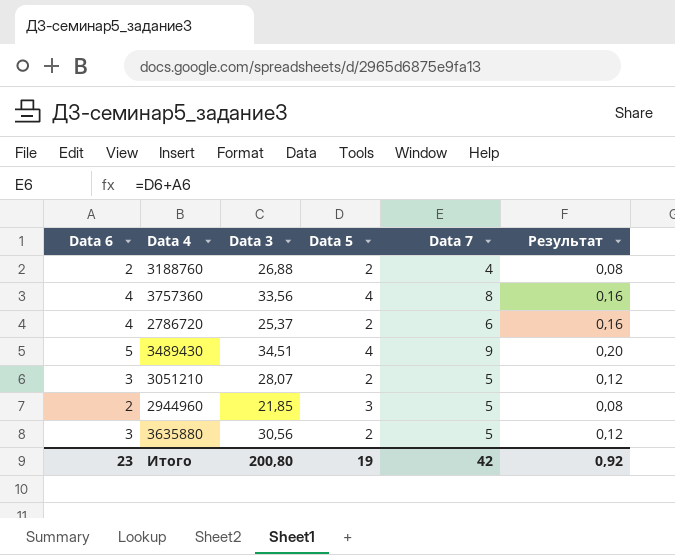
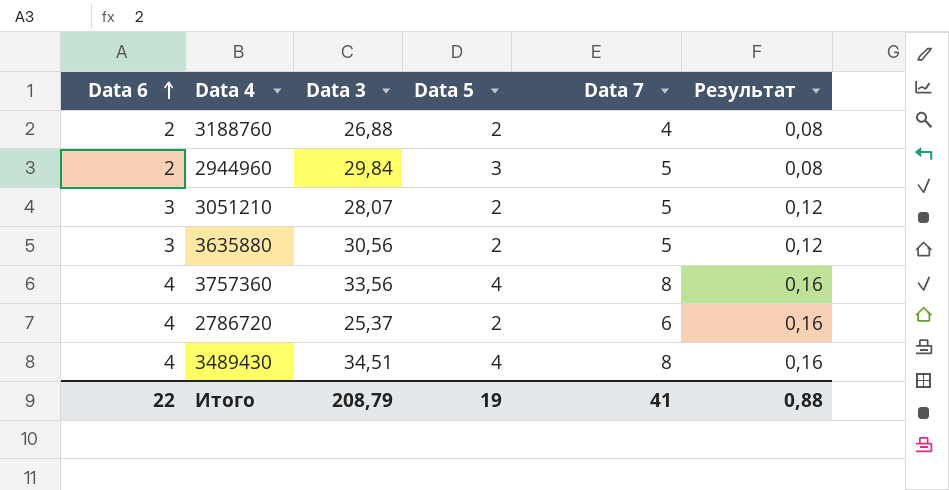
row order: none -> Data 6 ascending
2944960 | Data 3: 21,85 -> 29,84
3489430 | Data 6: 5 -> 4
3489430 | Data 7: 9 -> 8
3489430 | Результат: 0,20 -> 0,16
Итого | Data 6: 23 -> 22
Итого | Data 3: 200,80 -> 208,79
Итого | Data 7: 42 -> 41
Итого | Результат: 0,92 -> 0,88

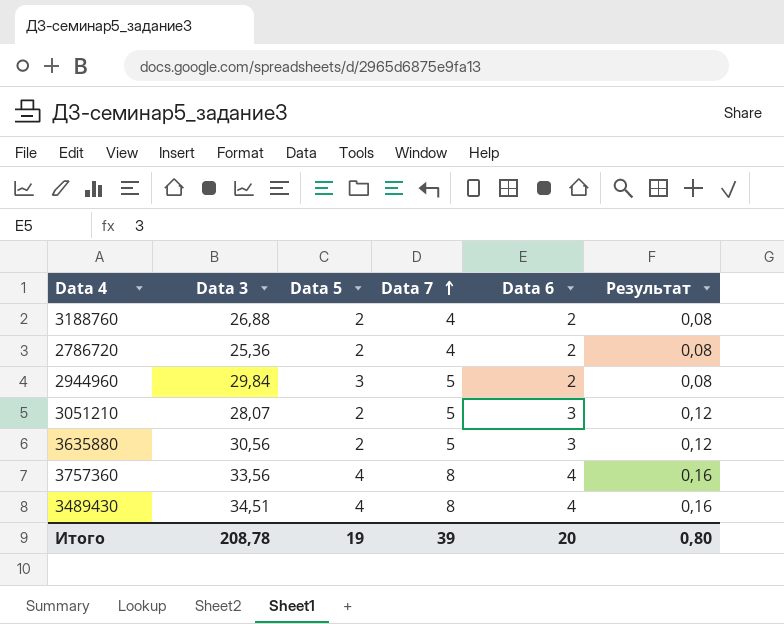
row order: Data 6 ascending -> Data 7 ascending
column Data 6 | position: 1 -> 5
2786720 | Data 3: 25,37 -> 25,36
2786720 | Data 7: 6 -> 4
2786720 | Data 6: 4 -> 2
2786720 | Результат: 0,16 -> 0,08
Итого | Data 3: 208,79 -> 208,78
Итого | Data 7: 41 -> 39
Итого | Data 6: 22 -> 20
Итого | Результат: 0,88 -> 0,80

